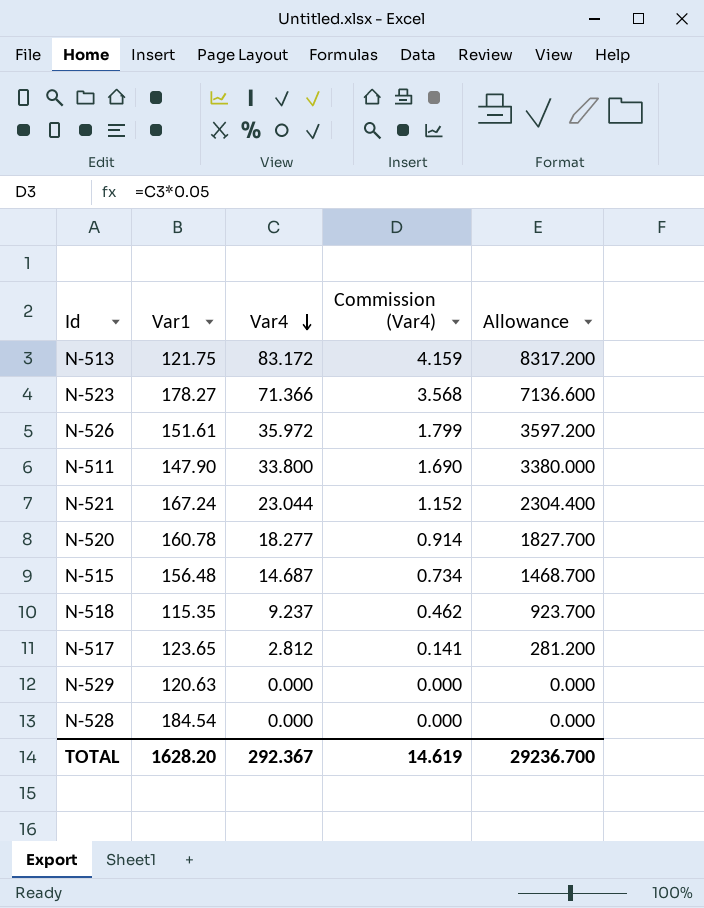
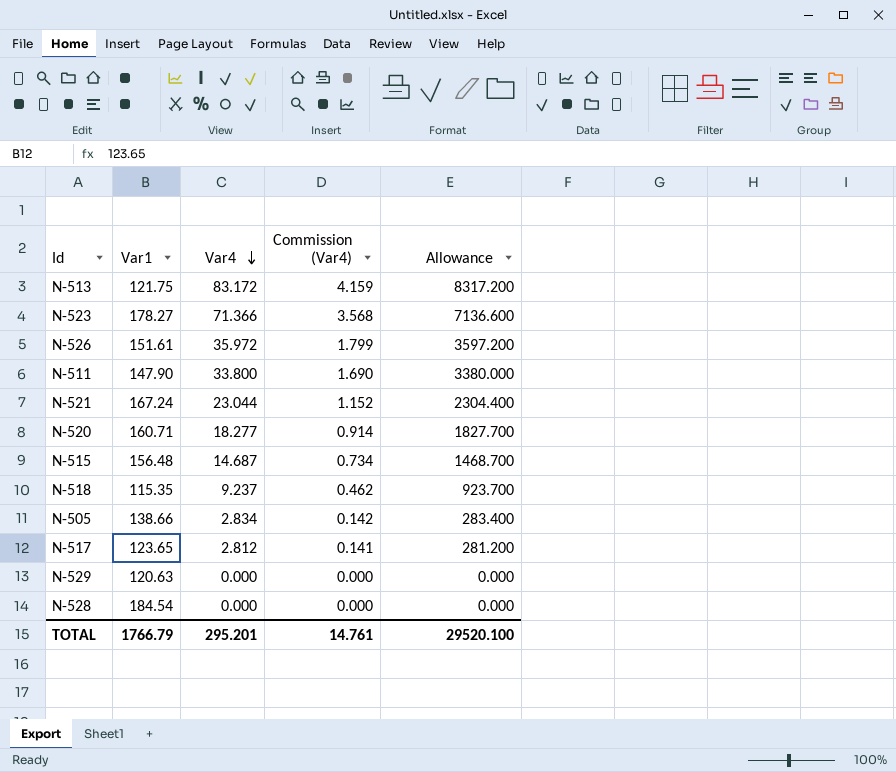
N-520 | Var1: 160.78 -> 160.71
row N-505: none -> 138.66 | 2.834 | 0.142 | 283.400
TOTAL | Var1: 1628.20 -> 1766.79
TOTAL | Var4: 292.367 -> 295.201
TOTAL | Commission (Var4): 14.619 -> 14.761
TOTAL | Allowance: 29236.700 -> 29520.100

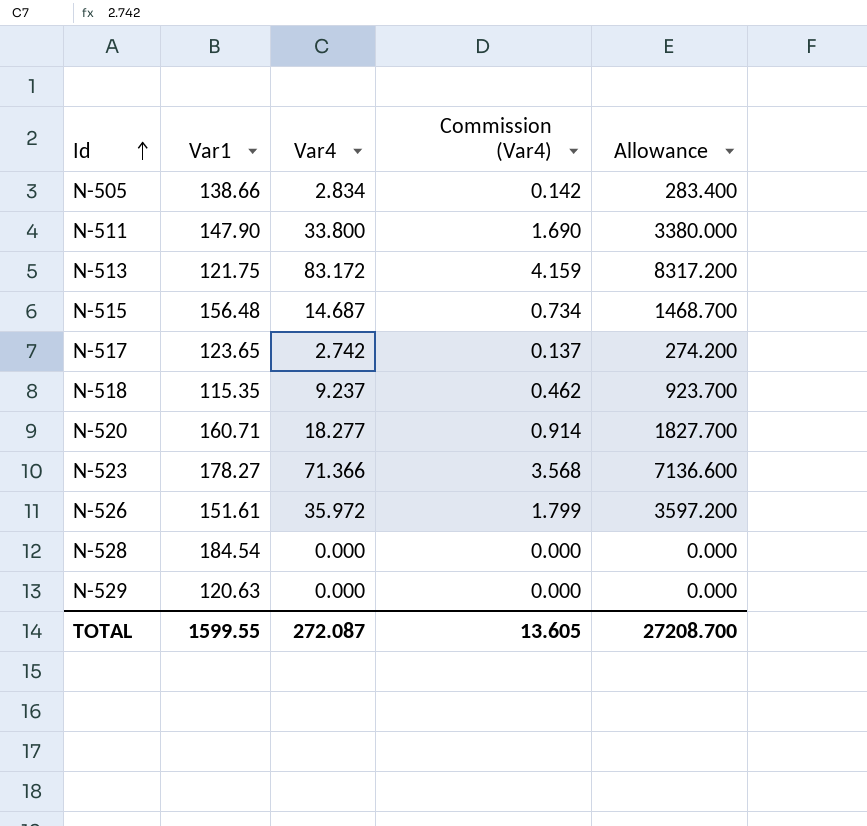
row order: Var4 descending -> Id ascending
row N-521: 167.24 | 23.044 | 1.152 | 2304.400 -> none
N-517 | Var4: 2.812 -> 2.742
N-517 | Commission (Var4): 0.141 -> 0.137
N-517 | Allowance: 281.200 -> 274.200
TOTAL | Var1: 1766.79 -> 1599.55
TOTAL | Var4: 295.201 -> 272.087
TOTAL | Commission (Var4): 14.761 -> 13.605
TOTAL | Allowance: 29520.100 -> 27208.700

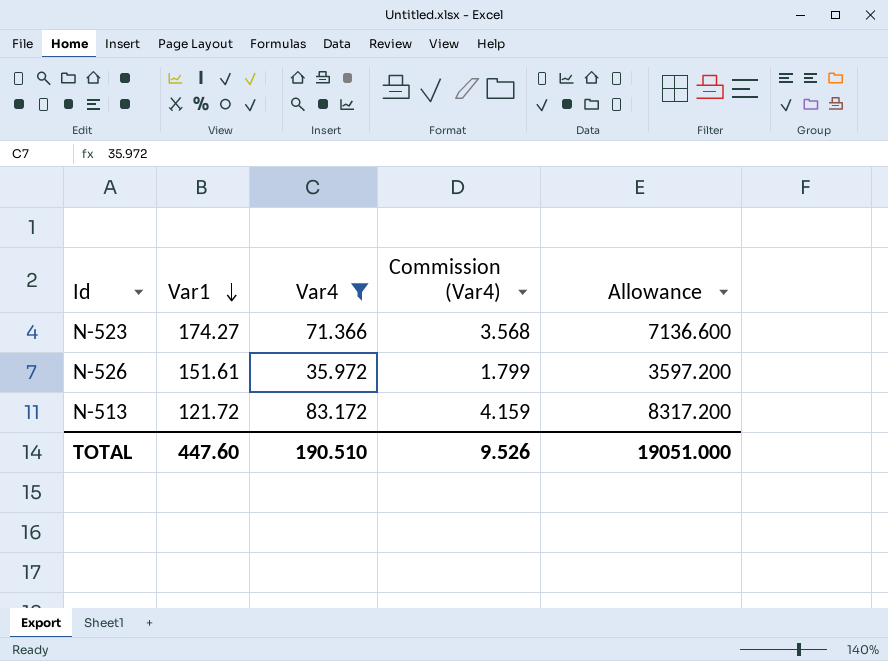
filter: none -> Var4 >= 35.972
row order: Id ascending -> Var1 descending
N-523 | Var1: 178.27 -> 174.27
N-513 | Var1: 121.75 -> 121.72
TOTAL | Var1: 1599.55 -> 447.60
TOTAL | Var4: 272.087 -> 190.510
TOTAL | Commission (Var4): 13.605 -> 9.526
TOTAL | Allowance: 27208.700 -> 19051.000

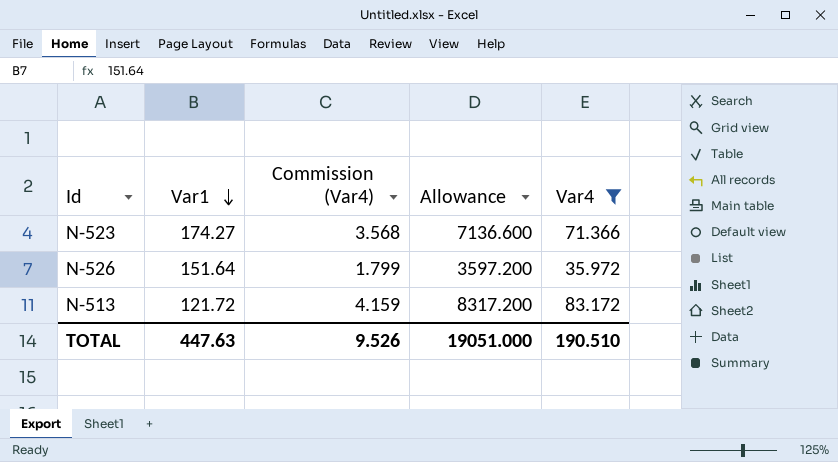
column Var4 | position: 3 -> 5
N-526 | Var1: 151.61 -> 151.64
TOTAL | Var1: 447.60 -> 447.63

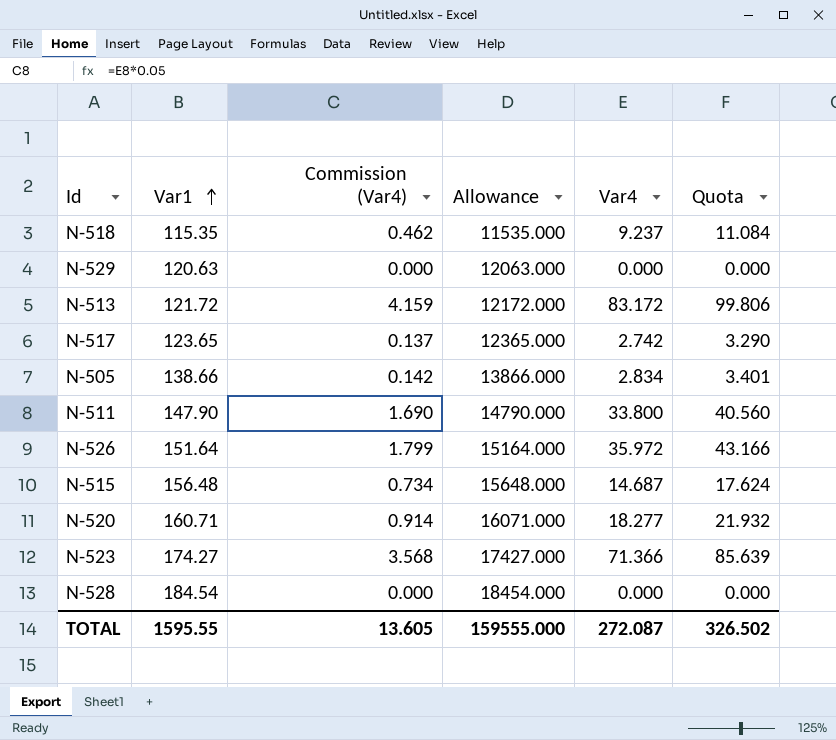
filter: Var4 >= 35.972 -> none
row order: Var1 descending -> Var1 ascending
column Allowance | formula: [Var4] * 100 -> [Var1] * 100
column Quota | formula: none -> [Var4] * 1.2
TOTAL | Var1: 447.63 -> 1595.55
TOTAL | Commission (Var4): 9.526 -> 13.605
TOTAL | Allowance: 19051.000 -> 159555.000
TOTAL | Var4: 190.510 -> 272.087

